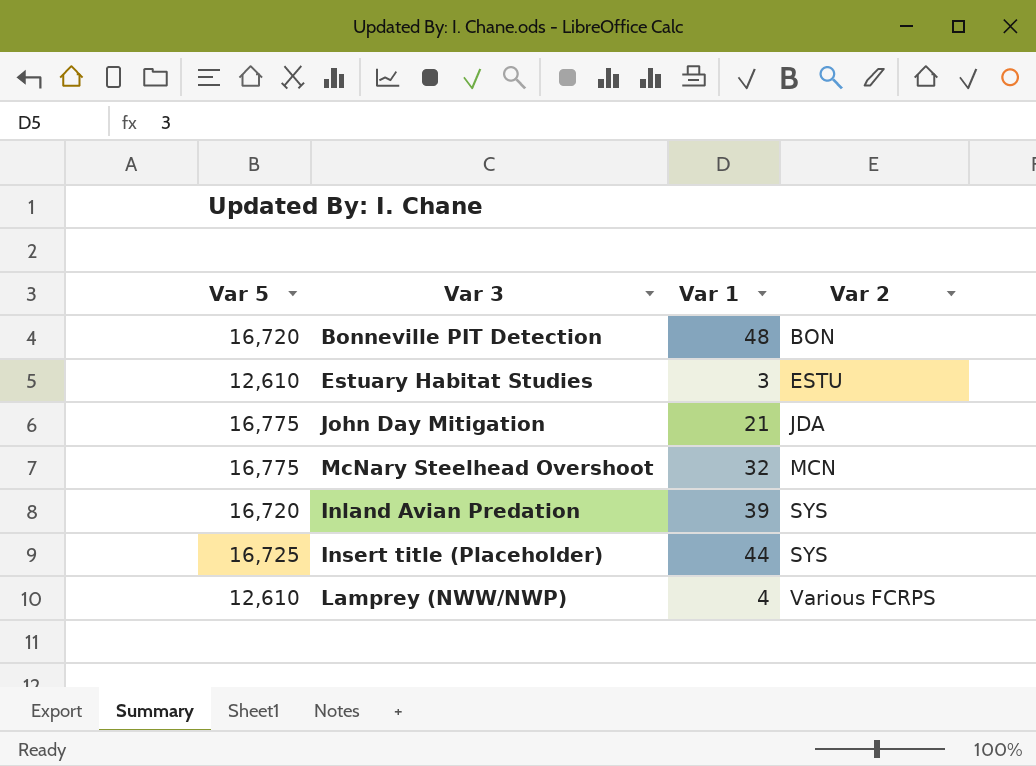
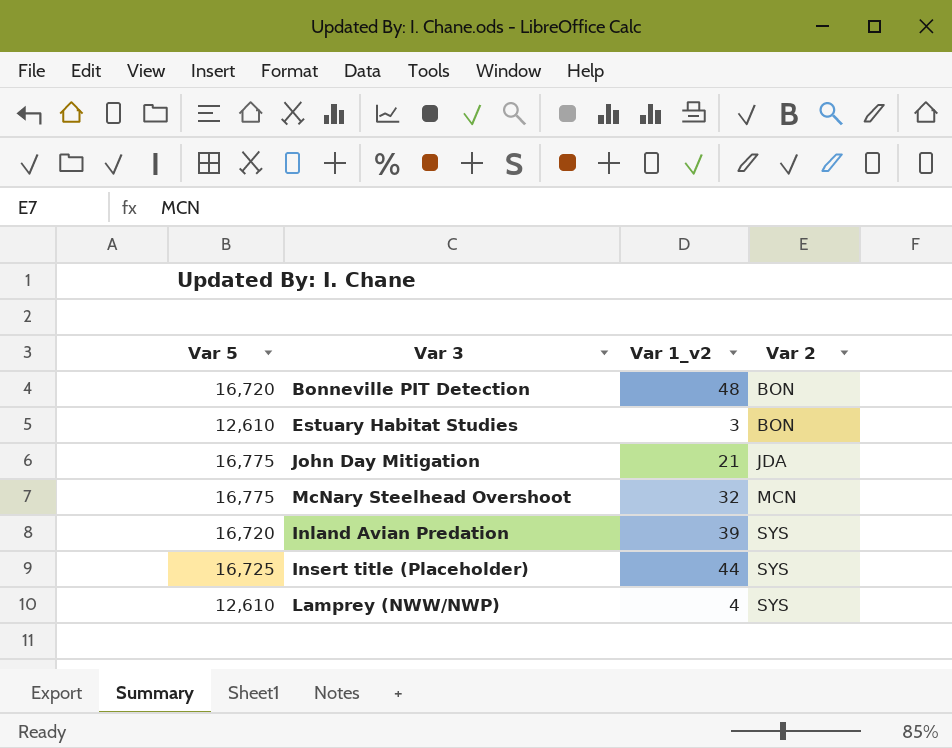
column name: Var 1 -> Var 1_v2
Estuary Habitat Studies | Var 2: ESTU -> BON
Lamprey (NWW/NWP) | Var 2: Various FCRPS -> SYS

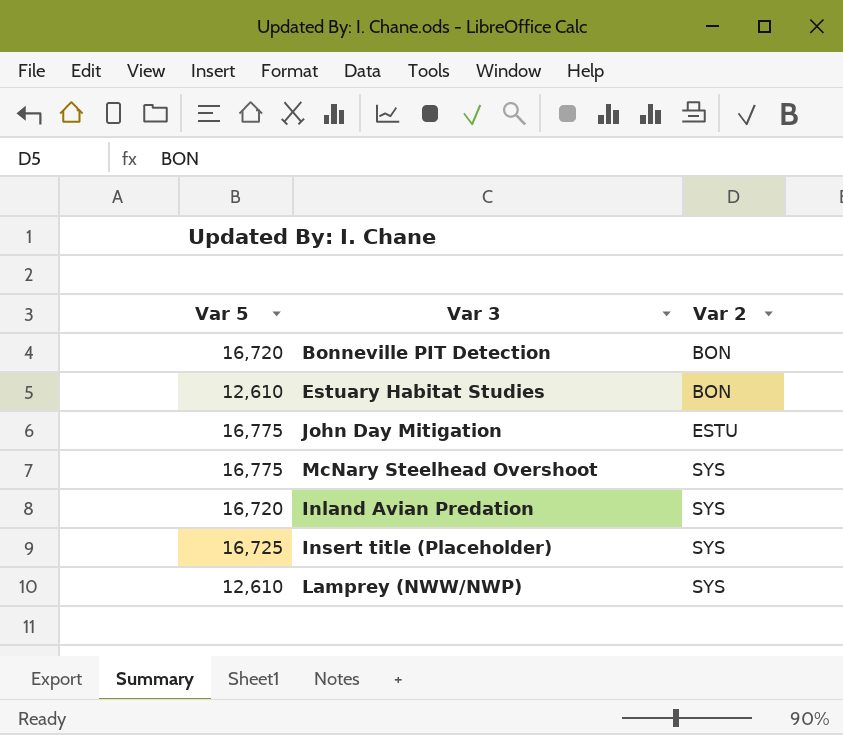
column Var 1_v2 | position: 3 -> none
John Day Mitigation | Var 2: JDA -> ESTU
McNary Steelhead Overshoot | Var 2: MCN -> SYS

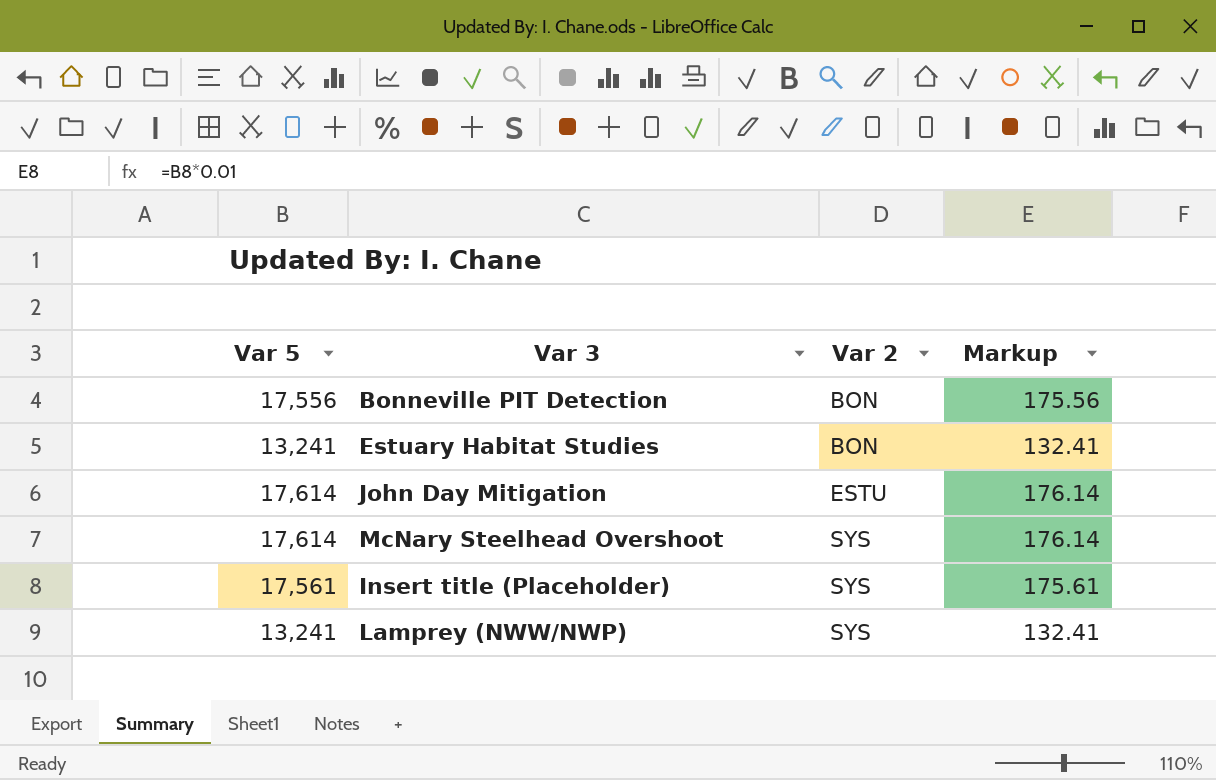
column Markup | formula: none -> [Var 5] * 0.01
row Inland Avian Predation: 16,720 | SYS -> none
Bonneville PIT Detection | Var 5: 16,720 -> 17,556
Estuary Habitat Studies | Var 5: 12,610 -> 13,241
John Day Mitigation | Var 5: 16,775 -> 17,614
McNary Steelhead Overshoot | Var 5: 16,775 -> 17,614
Insert title (Placeholder) | Var 5: 16,725 -> 17,561
Lamprey (NWW/NWP) | Var 5: 12,610 -> 13,241

